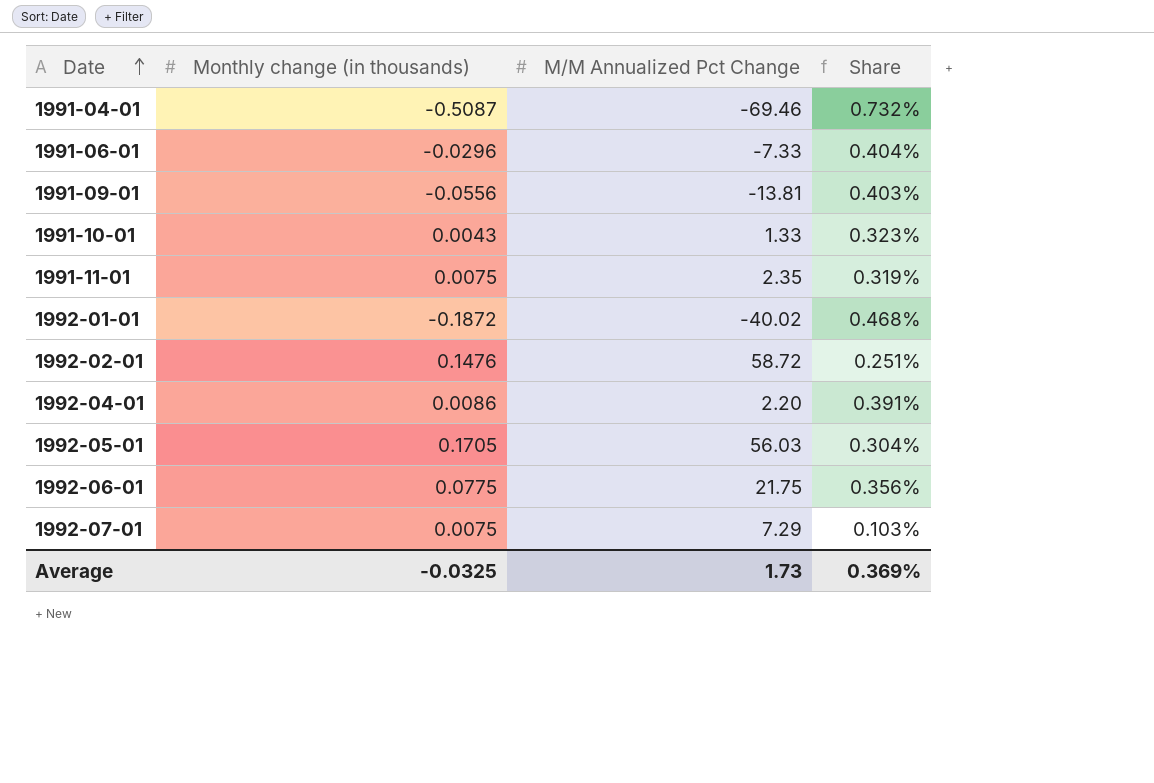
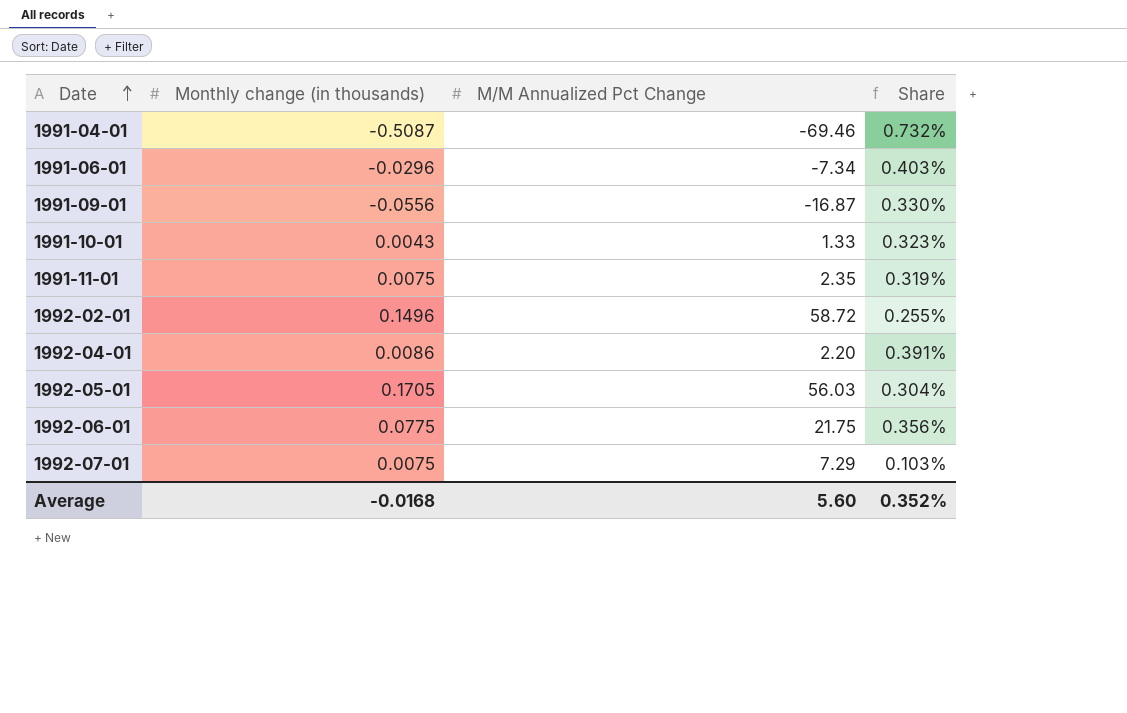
row 1992-01-01: -0.1872 | -40.02 | 0.468% -> none
1991-06-01 | M/M Annualized Pct Change: -7.33 -> -7.34
1991-06-01 | Share: 0.404% -> 0.403%
1991-09-01 | M/M Annualized Pct Change: -13.81 -> -16.87
1991-09-01 | Share: 0.403% -> 0.330%
1992-02-01 | Monthly change (in thousands): 0.1476 -> 0.1496
1992-02-01 | Share: 0.251% -> 0.255%
Average | Monthly change (in thousands): -0.0325 -> -0.0168
Average | M/M Annualized Pct Change: 1.73 -> 5.60
Average | Share: 0.369% -> 0.352%

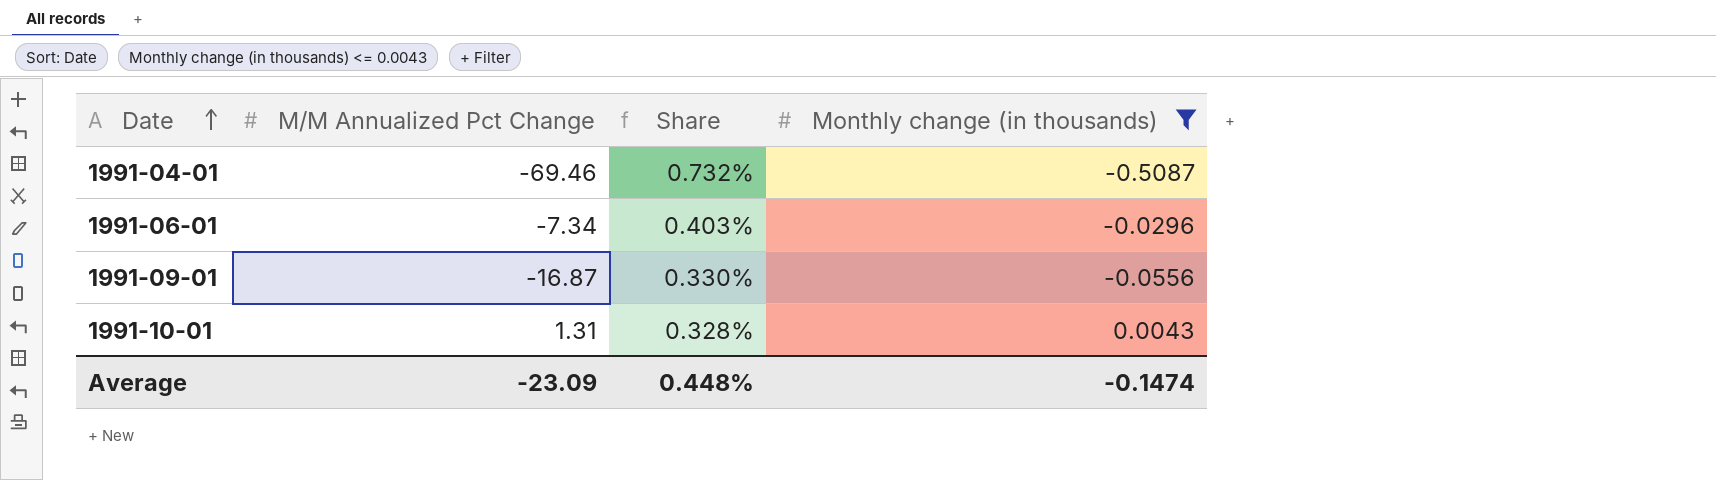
filter: none -> Monthly change (in thousands) <= 0.0043
column Monthly change (in thousands) | position: 2 -> 4
1991-10-01 | M/M Annualized Pct Change: 1.33 -> 1.31
1991-10-01 | Share: 0.323% -> 0.328%
Average | M/M Annualized Pct Change: 5.60 -> -23.09
Average | Share: 0.352% -> 0.448%
Average | Monthly change (in thousands): -0.0168 -> -0.1474

